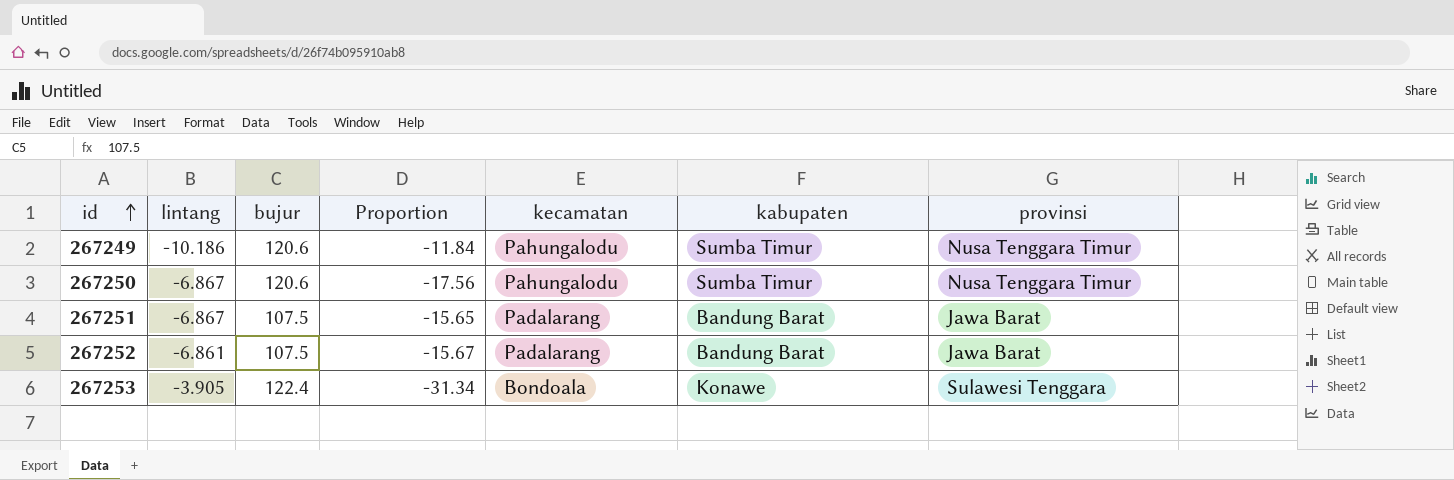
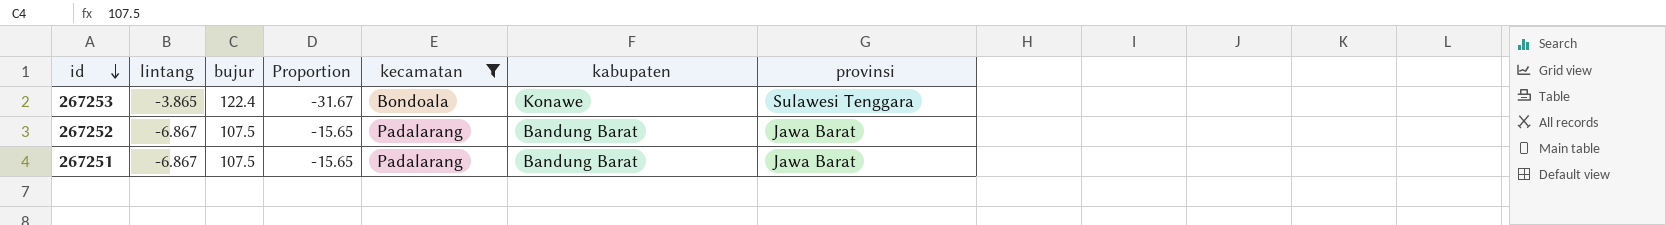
filter: none -> kecamatan != Pahungalodu
row order: id ascending -> id descending
267253 | lintang: -3.905 -> -3.865
267253 | Proportion: -31.34 -> -31.67
267252 | lintang: -6.861 -> -6.867
267252 | Proportion: -15.67 -> -15.65

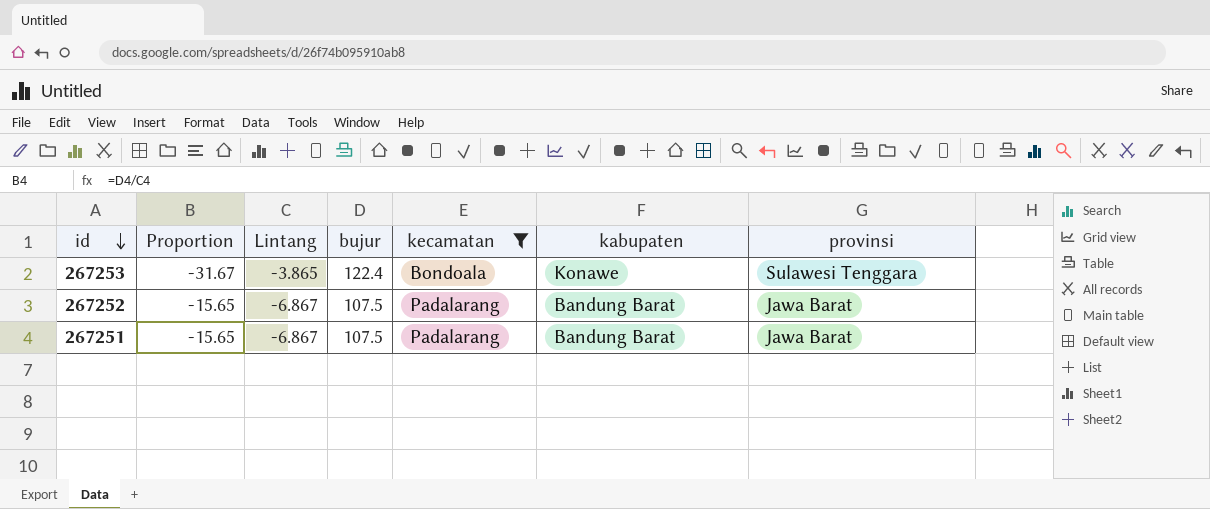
column Proportion | position: 4 -> 2
column name: lintang -> Lintang

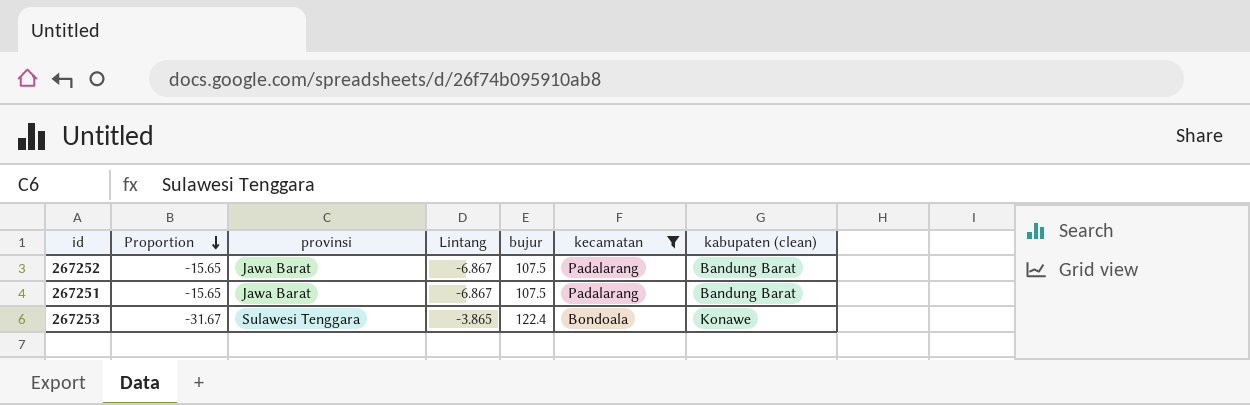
row order: id descending -> Proportion descending
column provinsi | position: 7 -> 3
column name: kabupaten -> kabupaten (clean)

